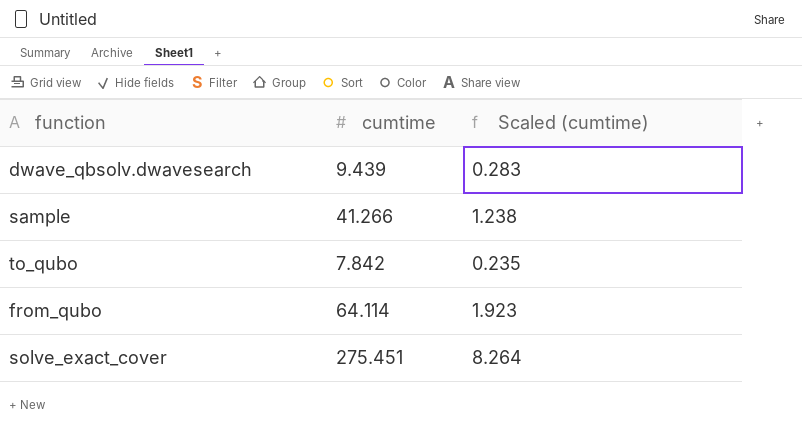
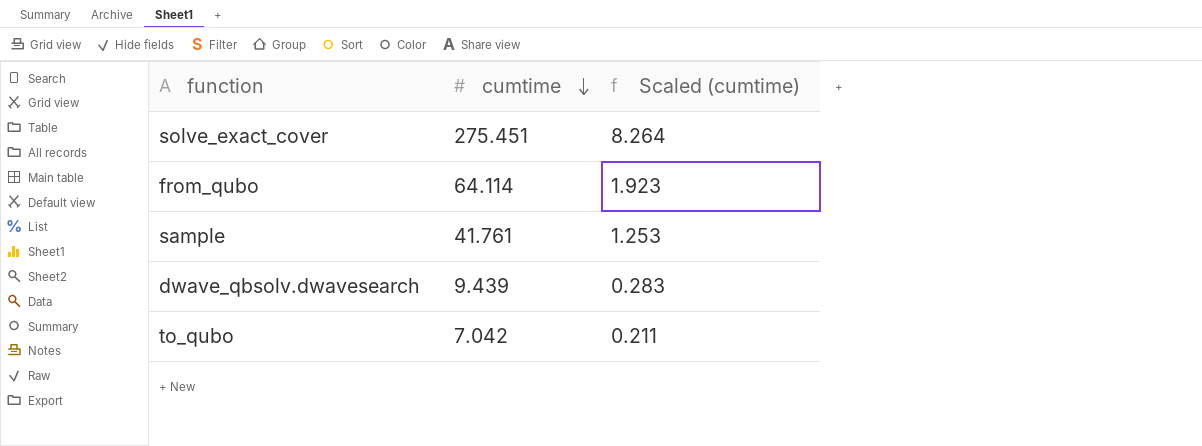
row order: none -> cumtime descending
sample | cumtime: 41.266 -> 41.761
sample | Scaled (cumtime): 1.238 -> 1.253
to_qubo | cumtime: 7.842 -> 7.042
to_qubo | Scaled (cumtime): 0.235 -> 0.211

